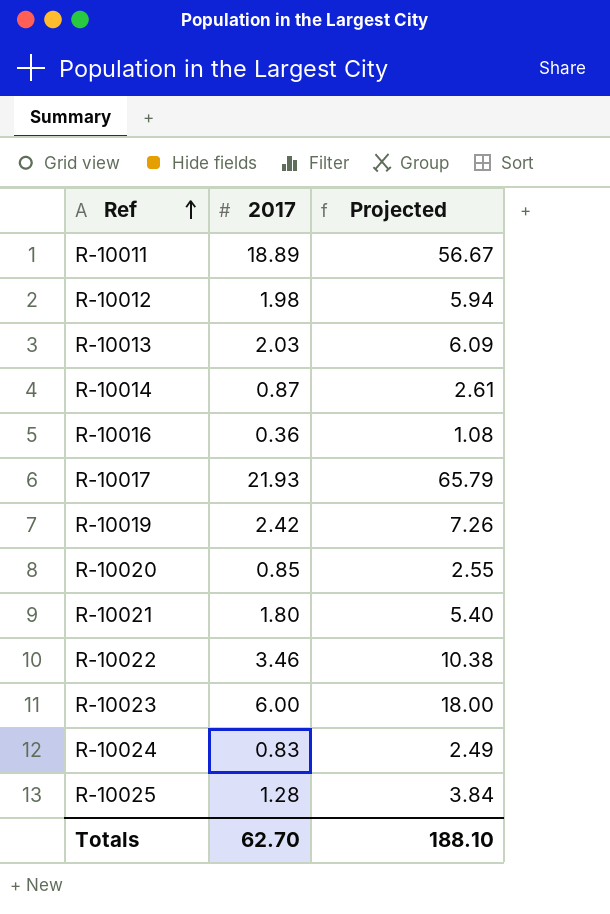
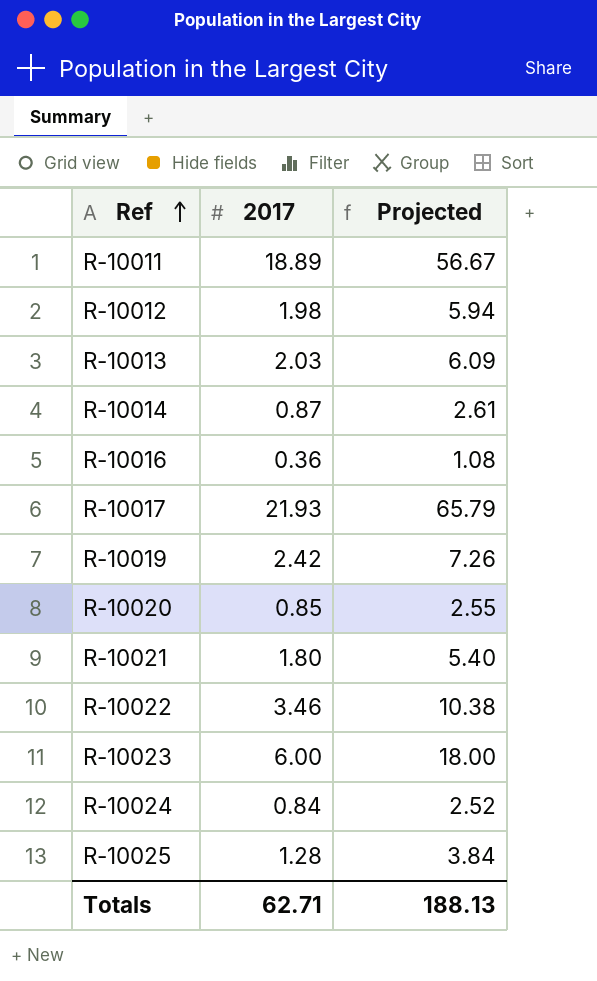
R-10024 | 2017: 0.83 -> 0.84
R-10024 | Projected: 2.49 -> 2.52
Totals | 2017: 62.70 -> 62.71
Totals | Projected: 188.10 -> 188.13

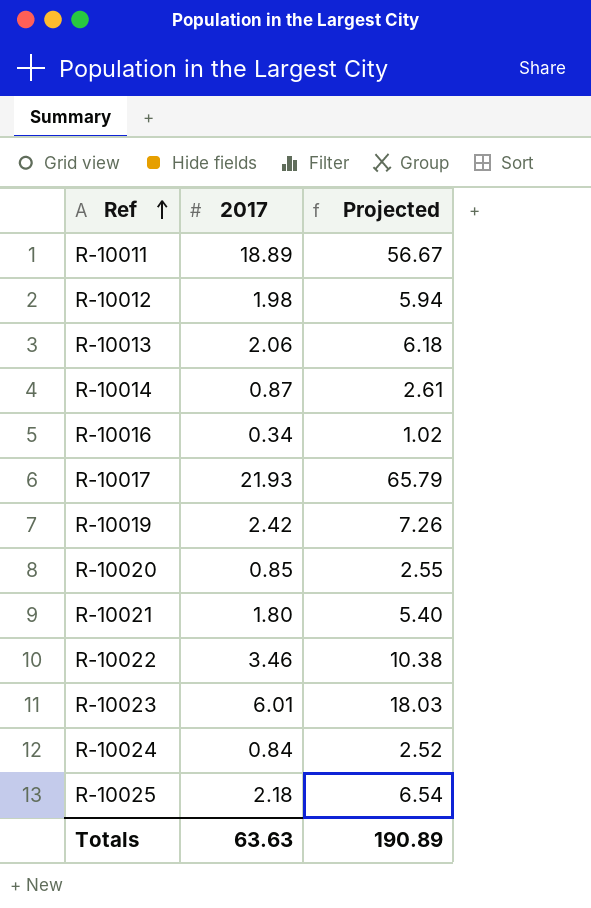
R-10013 | 2017: 2.03 -> 2.06
R-10013 | Projected: 6.09 -> 6.18
R-10016 | 2017: 0.36 -> 0.34
R-10016 | Projected: 1.08 -> 1.02
R-10023 | 2017: 6.00 -> 6.01
R-10023 | Projected: 18.00 -> 18.03
R-10025 | 2017: 1.28 -> 2.18
R-10025 | Projected: 3.84 -> 6.54
Totals | 2017: 62.71 -> 63.63
Totals | Projected: 188.13 -> 190.89

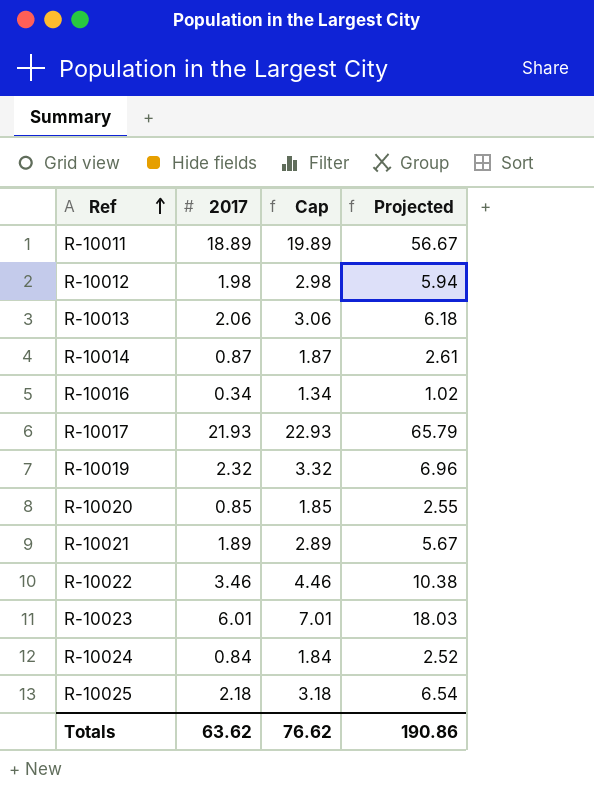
column Cap | formula: none -> [2017] + 1
R-10019 | 2017: 2.42 -> 2.32
R-10019 | Projected: 7.26 -> 6.96
R-10021 | 2017: 1.80 -> 1.89
R-10021 | Projected: 5.40 -> 5.67
Totals | 2017: 63.63 -> 63.62
Totals | Projected: 190.89 -> 190.86

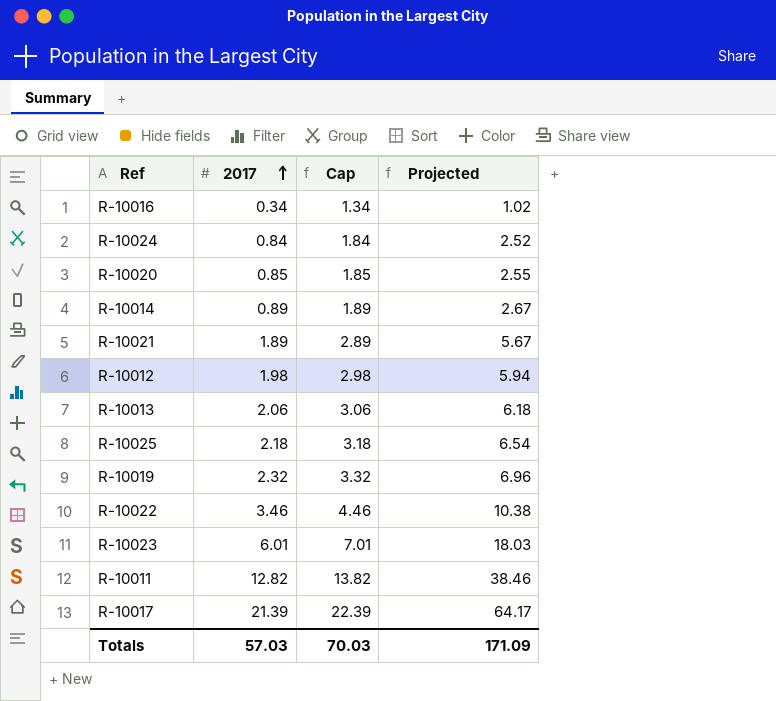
row order: Ref ascending -> 2017 ascending
R-10014 | 2017: 0.87 -> 0.89
R-10014 | Cap: 1.87 -> 1.89
R-10014 | Projected: 2.61 -> 2.67
R-10011 | 2017: 18.89 -> 12.82
R-10011 | Cap: 19.89 -> 13.82
R-10011 | Projected: 56.67 -> 38.46
R-10017 | 2017: 21.93 -> 21.39
R-10017 | Cap: 22.93 -> 22.39
R-10017 | Projected: 65.79 -> 64.17
Totals | 2017: 63.62 -> 57.03
Totals | Cap: 76.62 -> 70.03
Totals | Projected: 190.86 -> 171.09

